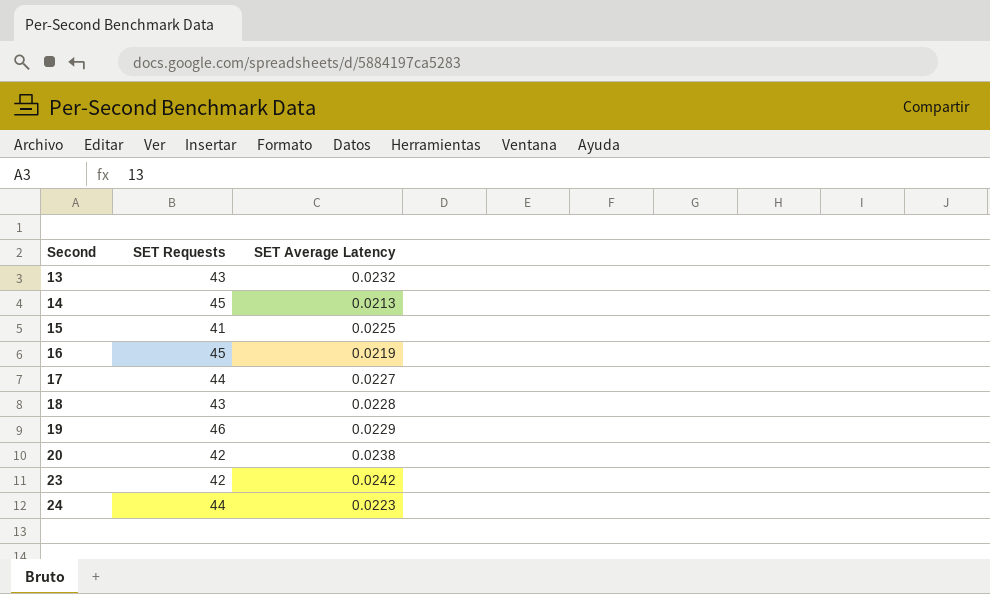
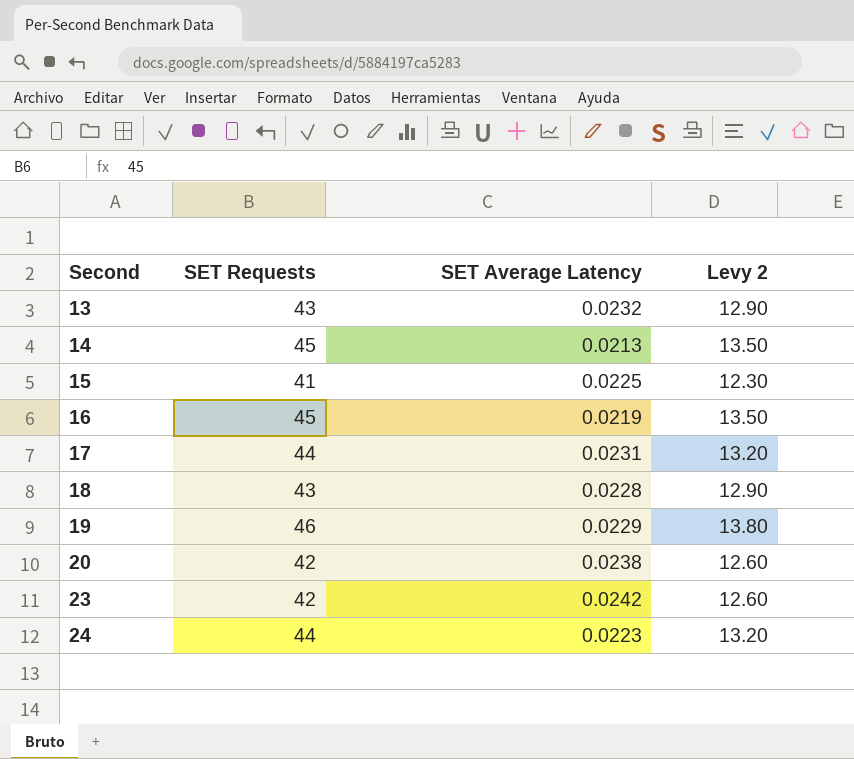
column Levy 2 | formula: none -> [SET Requests] * 0.3
17 | SET Average Latency: 0.0227 -> 0.0231

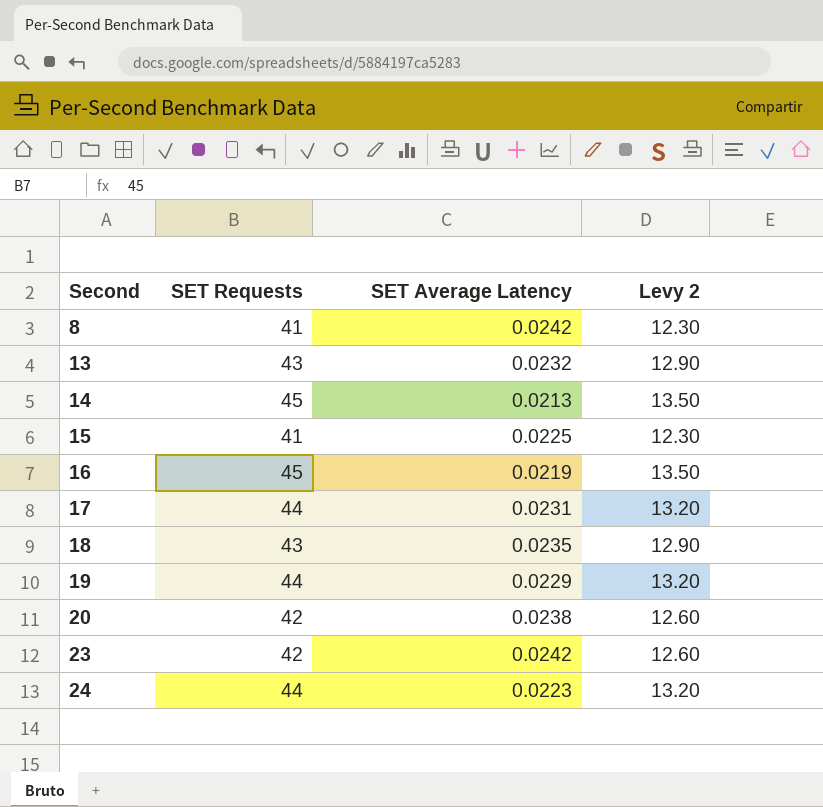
row 8: none -> 41 | 0.0242 | 12.30
18 | SET Average Latency: 0.0228 -> 0.0235
19 | SET Requests: 46 -> 44
19 | Levy 2: 13.80 -> 13.20

